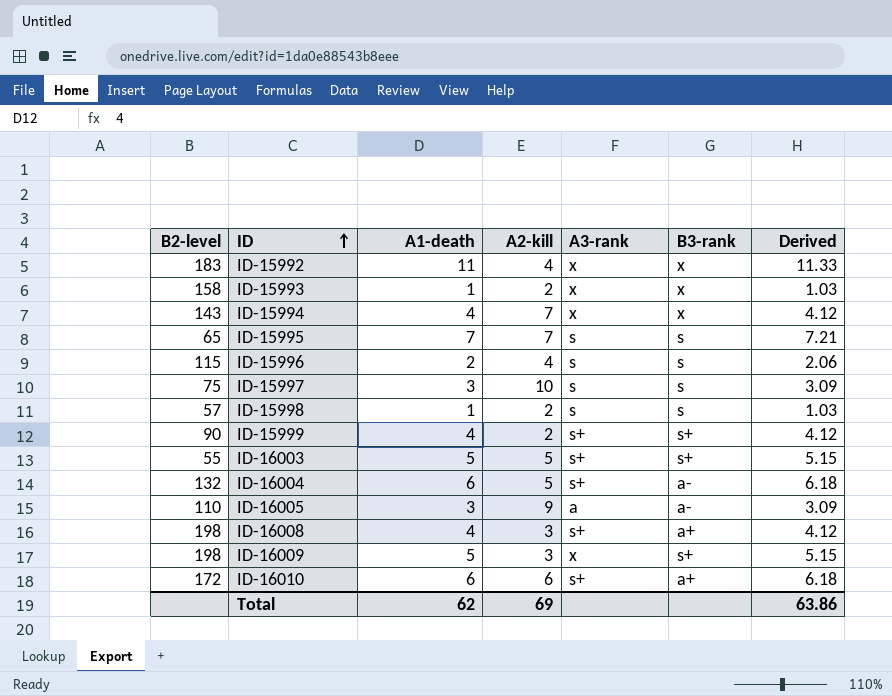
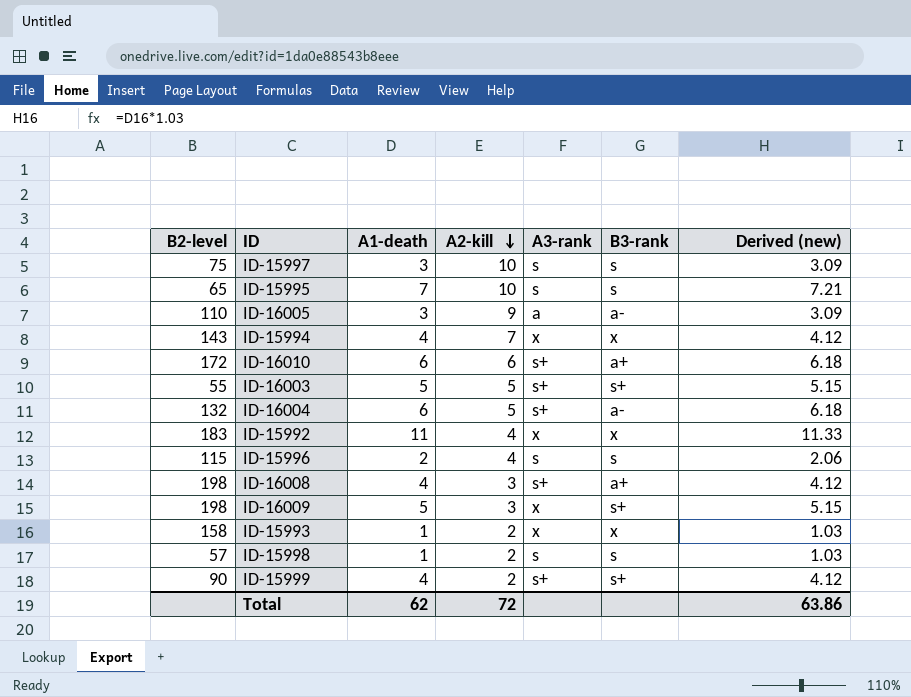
row order: ID ascending -> A2-kill descending
column name: Derived -> Derived (new)
ID-15995 | A2-kill: 7 -> 10
Total | A2-kill: 69 -> 72

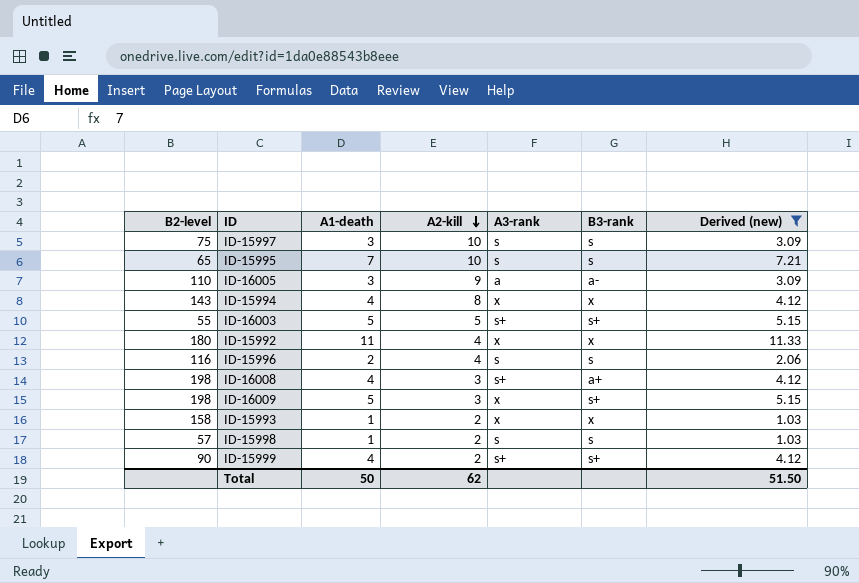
filter: none -> Derived (new) != 6.18
ID-15994 | A2-kill: 7 -> 8
ID-15992 | B2-level: 183 -> 180
ID-15996 | B2-level: 115 -> 116
Total | A1-death: 62 -> 50
Total | A2-kill: 72 -> 62
Total | Derived (new): 63.86 -> 51.50

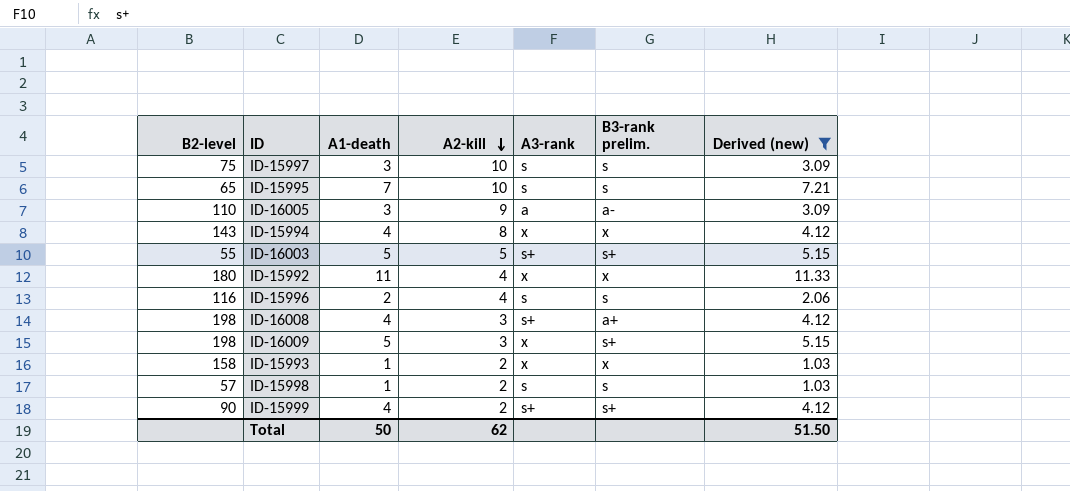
column name: B3-rank -> B3-rank prelim.

